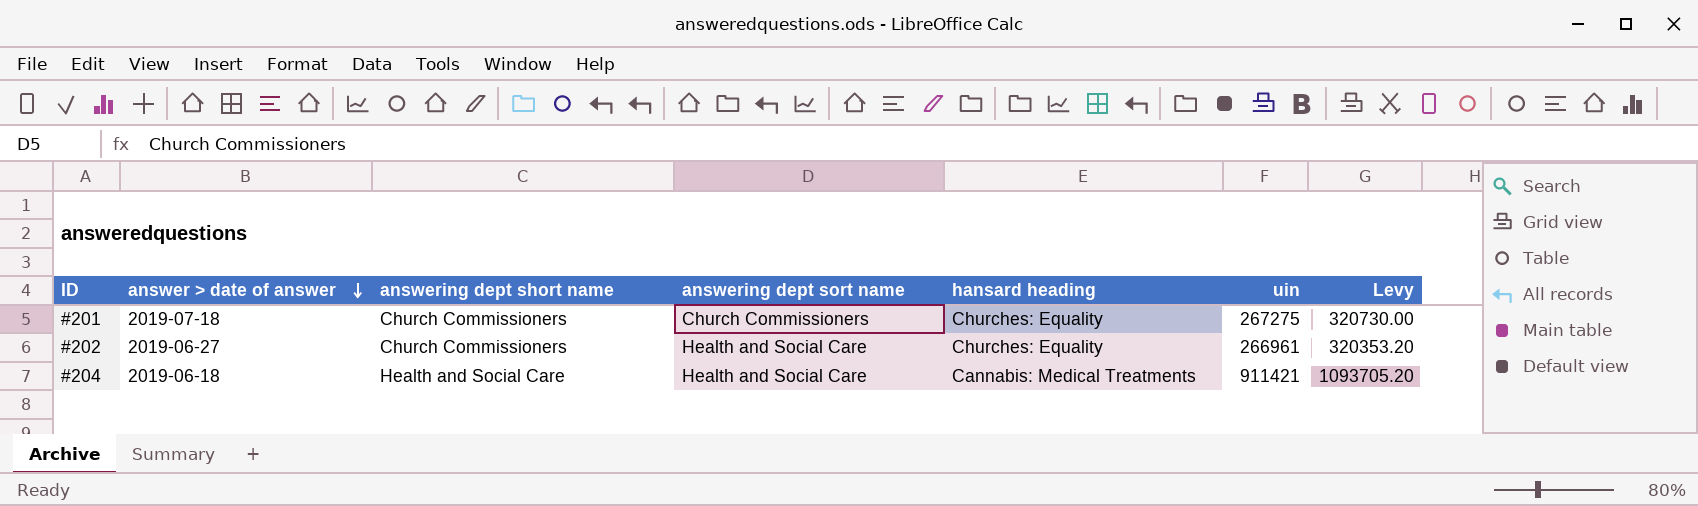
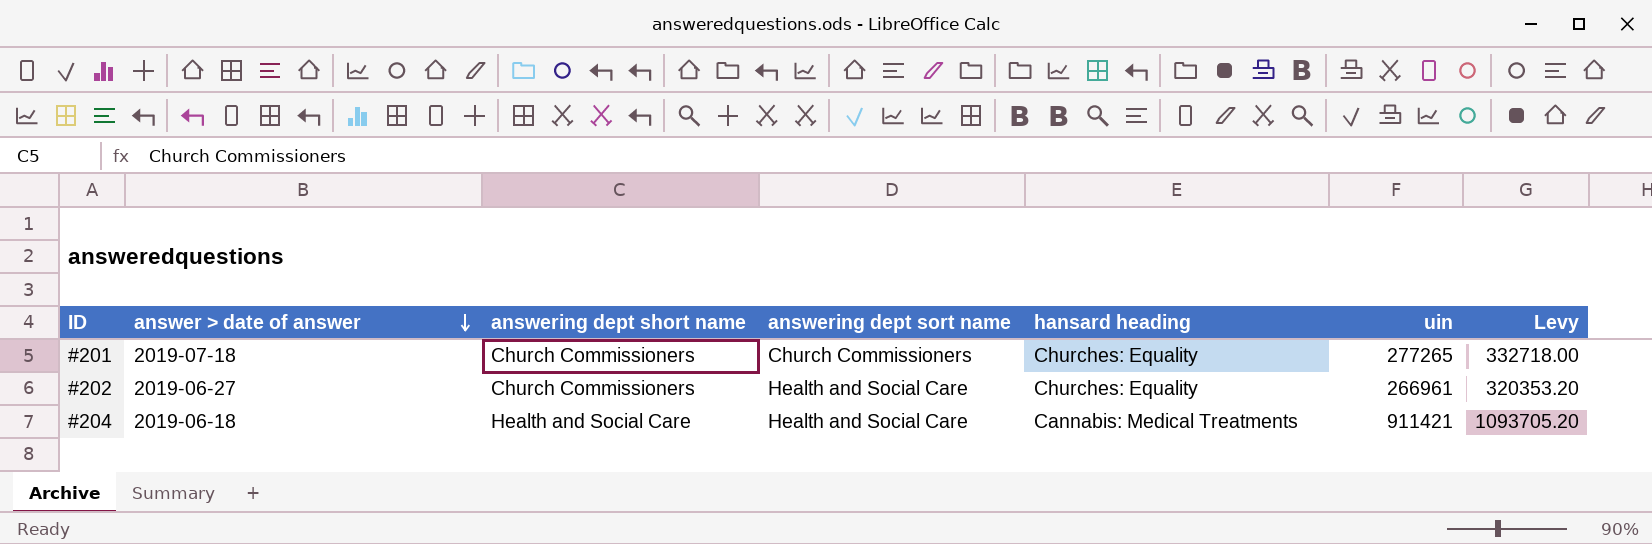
#201 | uin: 267275 -> 277265
#201 | Levy: 320730.00 -> 332718.00

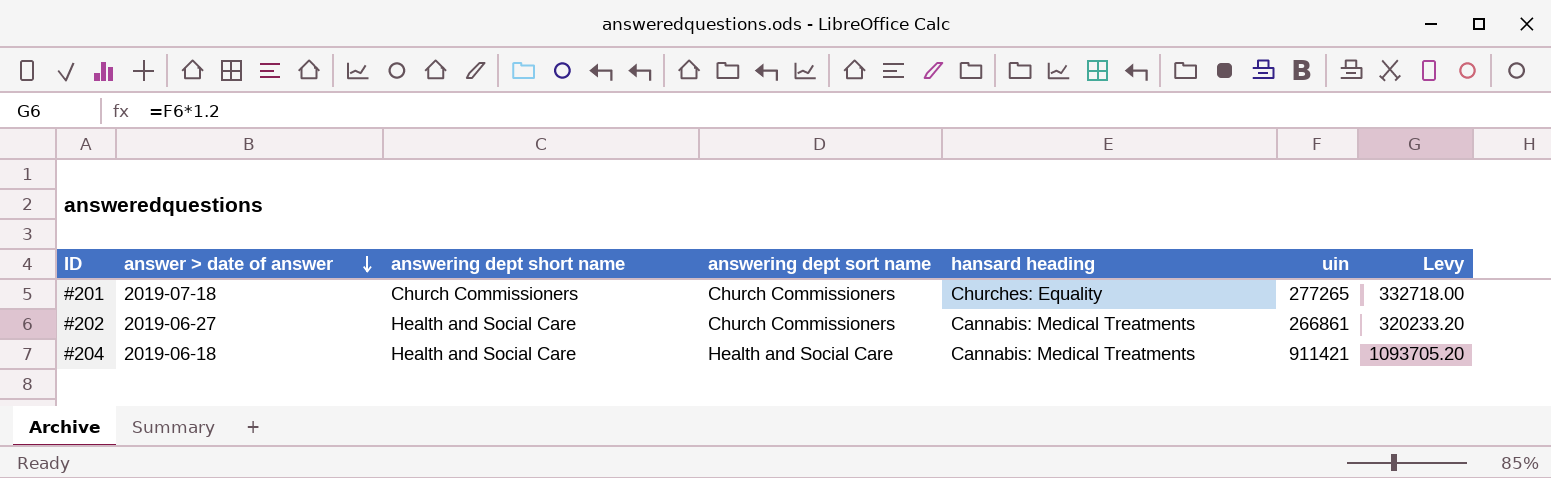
#202 | answering dept short name: Church Commissioners -> Health and Social Care
#202 | answering dept sort name: Health and Social Care -> Church Commissioners
#202 | hansard heading: Churches: Equality -> Cannabis: Medical Treatments
#202 | uin: 266961 -> 266861
#202 | Levy: 320353.20 -> 320233.20

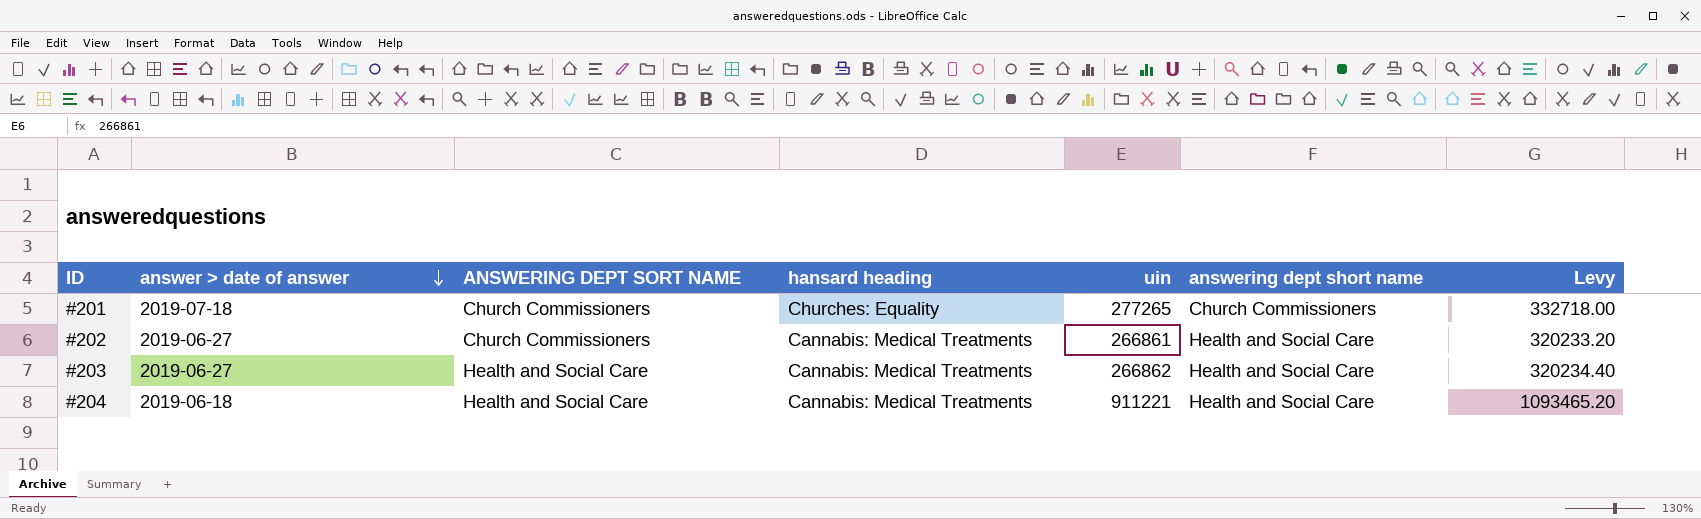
column name: answering dept sort name -> ANSWERING DEPT SORT NAME
column answering dept short name | position: 3 -> 6
row #203: none -> 2019-06-27 | Health and Social Care | Cannabis: Medical Treatments | 266862 | Health and Social Care | 320234.40
#204 | uin: 911421 -> 911221
#204 | Levy: 1093705.20 -> 1093465.20

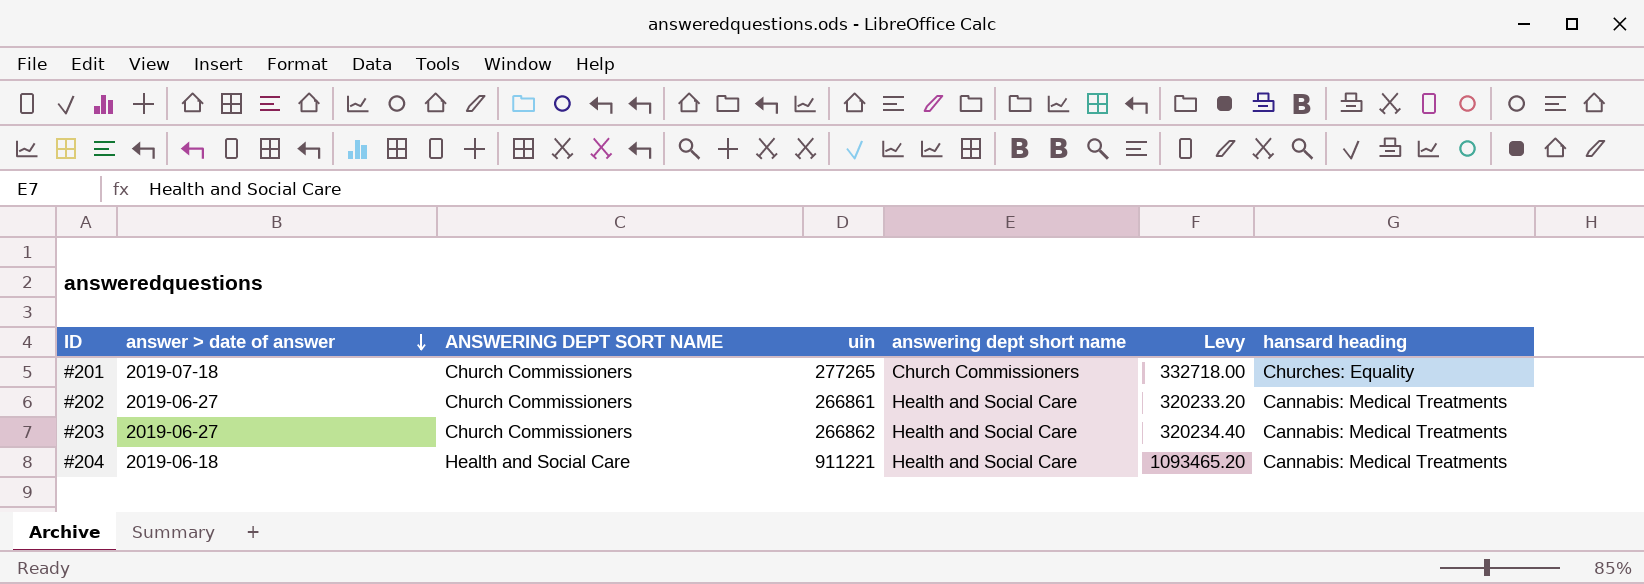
column hansard heading | position: 4 -> 7
#203 | ANSWERING DEPT SORT NAME: Health and Social Care -> Church Commissioners

